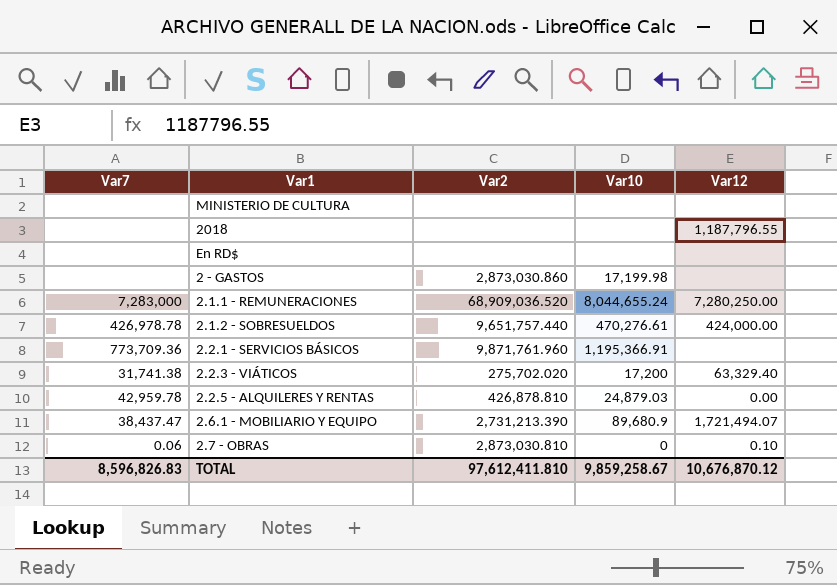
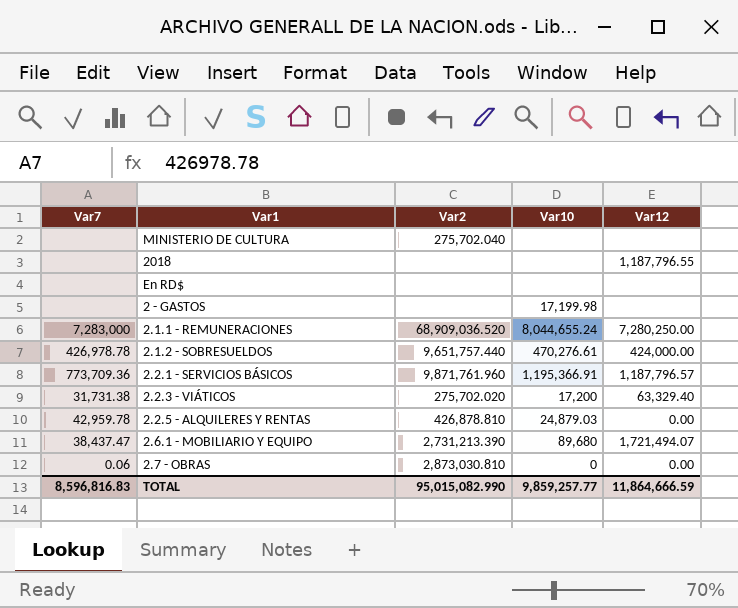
MINISTERIO DE CULTURA | Var2: none -> 275,702.040
2 - GASTOS | Var2: 2,873,030.860 -> none
2.2.1 - SERVICIOS BÁSICOS | Var12: none -> 1,187,796.57
2.2.3 - VIÁTICOS | Var7: 31,741.38 -> 31,731.38
2.6.1 - MOBILIARIO Y EQUIPO | Var10: 89,680.9 -> 89,680
2.7 - OBRAS | Var12: 0.10 -> 0.00
TOTAL | Var7: 8,596,826.83 -> 8,596,816.83
TOTAL | Var2: 97,612,411.810 -> 95,015,082.990
TOTAL | Var10: 9,859,258.67 -> 9,859,257.77
TOTAL | Var12: 10,676,870.12 -> 11,864,666.59

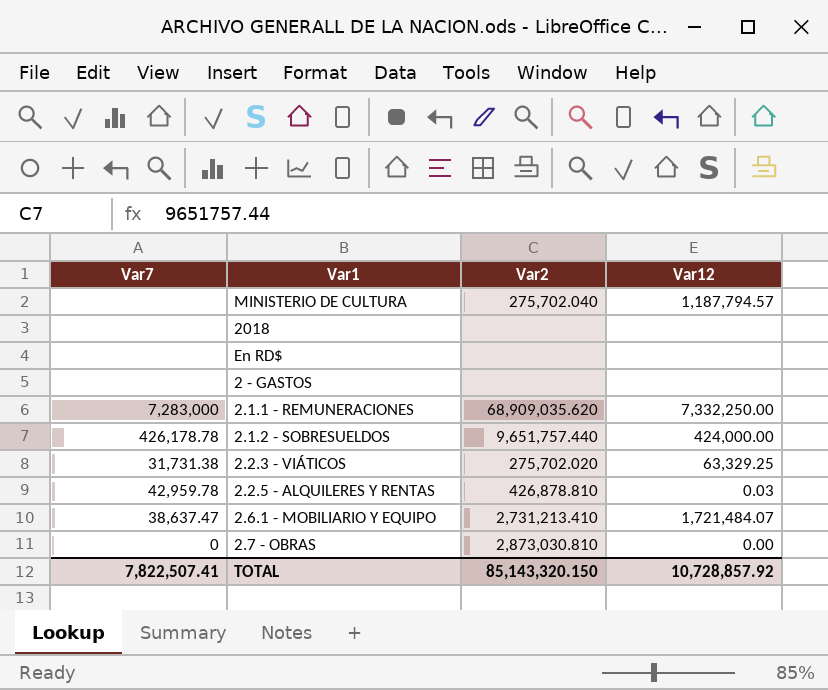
column Var10 | position: 4 -> none
row 2.2.1 - SERVICIOS BÁSICOS: 773,709.36 | 9,871,761.960 | 1,195,366.91 | 1,187,796.57 -> none
MINISTERIO DE CULTURA | Var12: none -> 1,187,794.57
2018 | Var12: 1,187,796.55 -> none
2.1.1 - REMUNERACIONES | Var2: 68,909,036.520 -> 68,909,035.620
2.1.1 - REMUNERACIONES | Var12: 7,280,250.00 -> 7,332,250.00
2.1.2 - SOBRESUELDOS | Var7: 426,978.78 -> 426,178.78
2.2.3 - VIÁTICOS | Var12: 63,329.40 -> 63,329.25
2.2.5 - ALQUILERES Y RENTAS | Var12: 0.00 -> 0.03
2.6.1 - MOBILIARIO Y EQUIPO | Var7: 38,437.47 -> 38,637.47
2.6.1 - MOBILIARIO Y EQUIPO | Var2: 2,731,213.390 -> 2,731,213.410
2.6.1 - MOBILIARIO Y EQUIPO | Var12: 1,721,494.07 -> 1,721,484.07
2.7 - OBRAS | Var7: 0.06 -> 0
TOTAL | Var7: 8,596,816.83 -> 7,822,507.41
TOTAL | Var2: 95,015,082.990 -> 85,143,320.150
TOTAL | Var12: 11,864,666.59 -> 10,728,857.92

